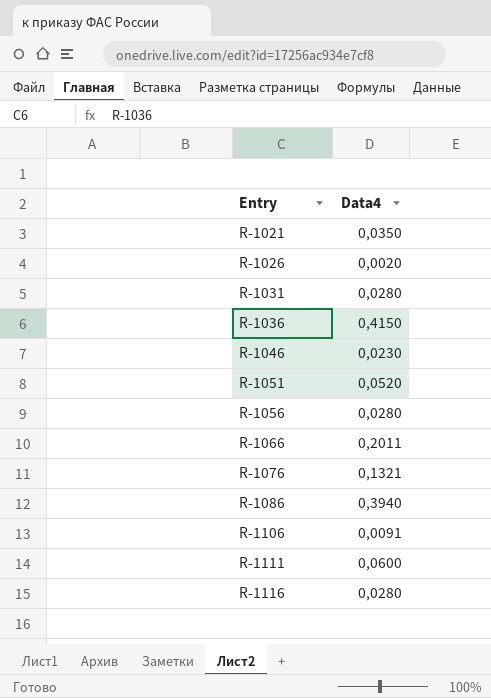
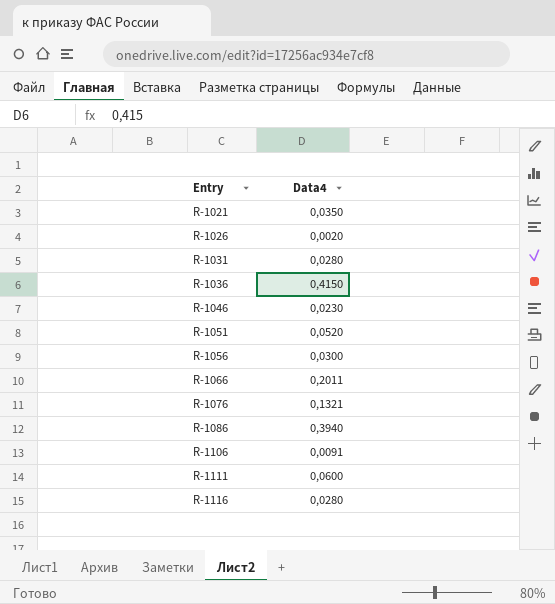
R-1056 | Data4: 0,0280 -> 0,0300

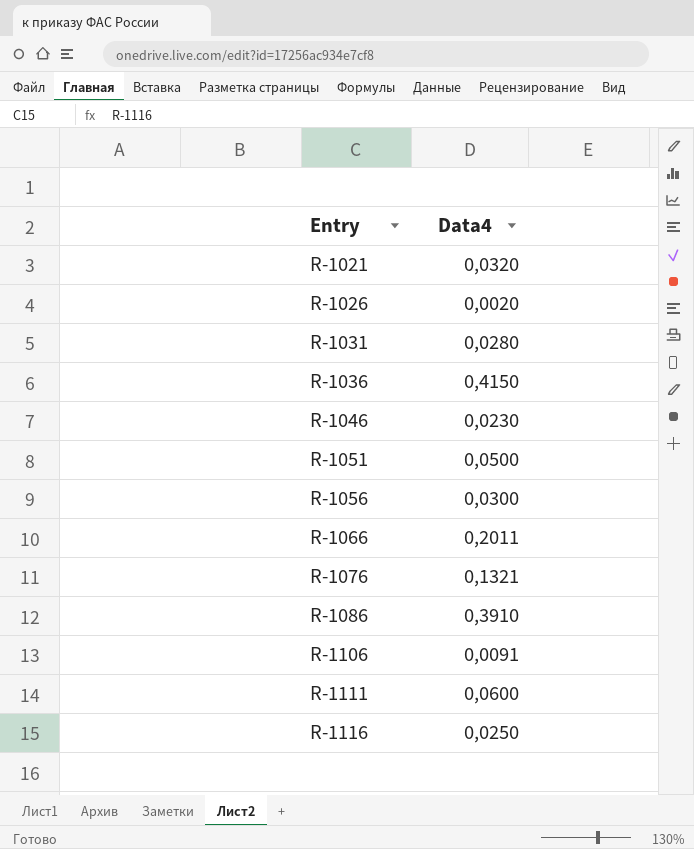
R-1021 | Data4: 0,0350 -> 0,0320
R-1051 | Data4: 0,0520 -> 0,0500
R-1086 | Data4: 0,3940 -> 0,3910
R-1116 | Data4: 0,0280 -> 0,0250

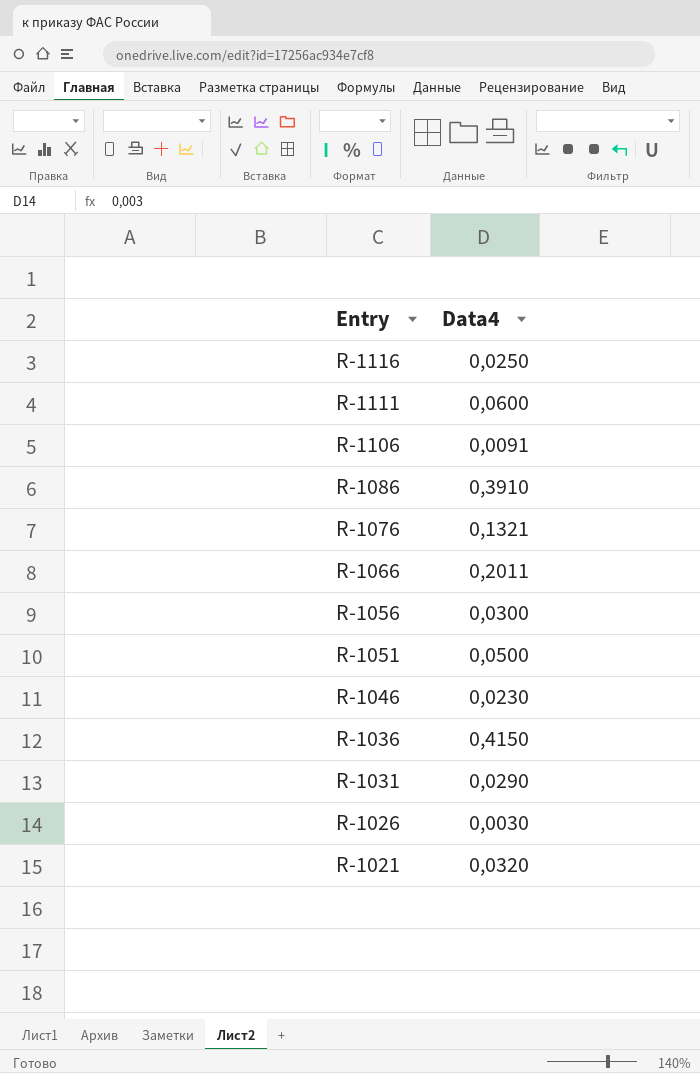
row order: Entry ascending -> Entry descending
R-1031 | Data4: 0,0280 -> 0,0290
R-1026 | Data4: 0,0020 -> 0,0030

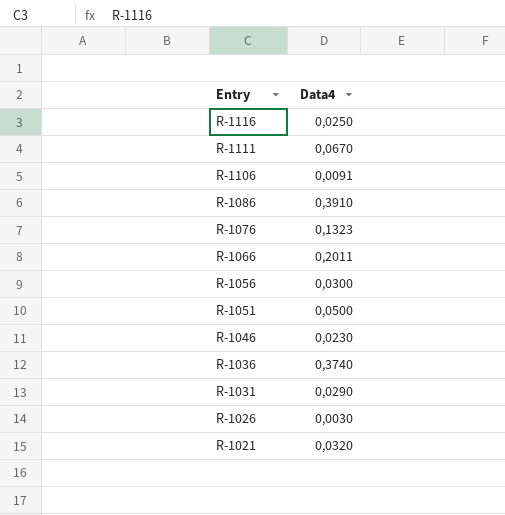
R-1111 | Data4: 0,0600 -> 0,0670
R-1076 | Data4: 0,1321 -> 0,1323
R-1036 | Data4: 0,4150 -> 0,3740

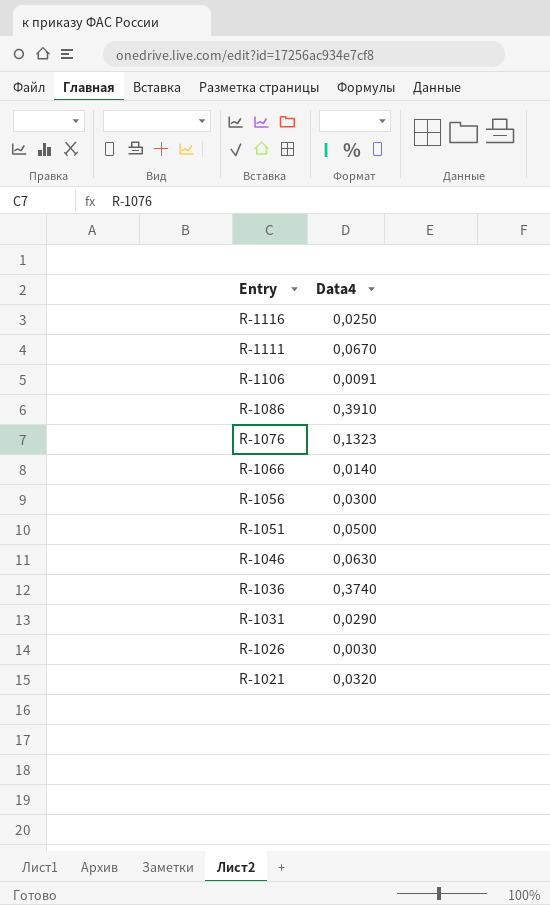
R-1066 | Data4: 0,2011 -> 0,0140
R-1046 | Data4: 0,0230 -> 0,0630

